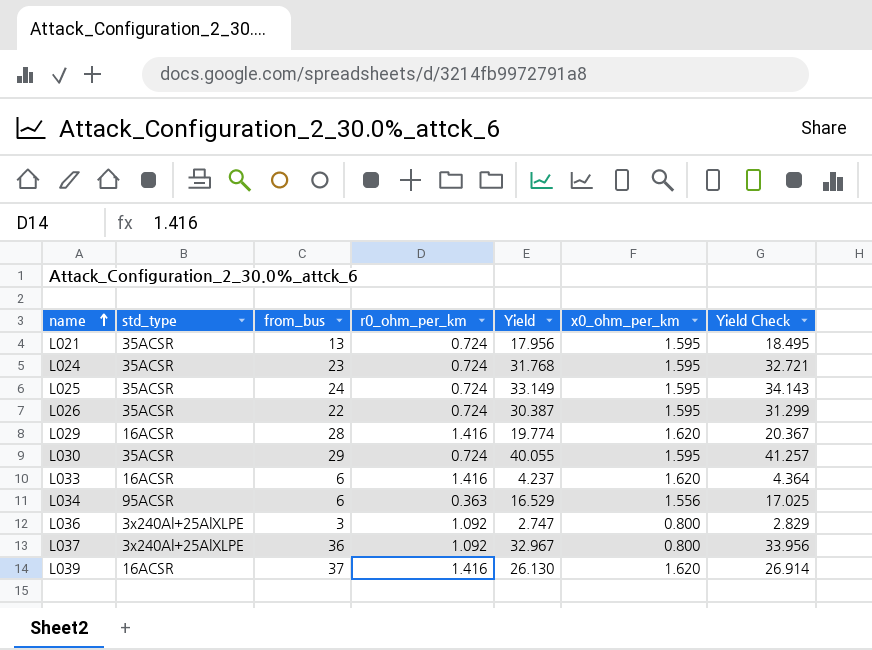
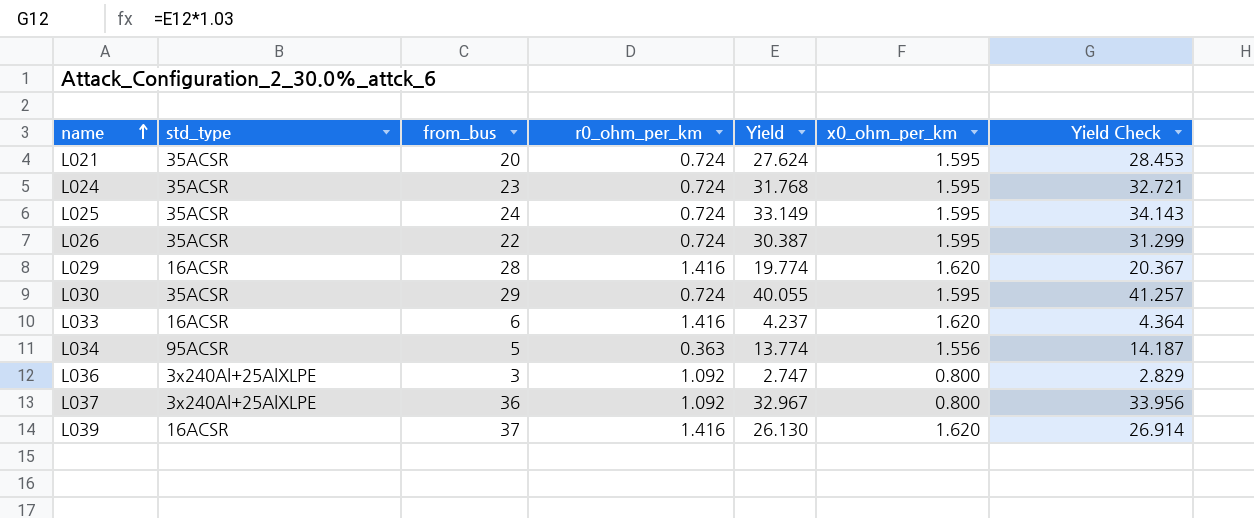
L021 | from_bus: 13 -> 20
L021 | Yield: 17.956 -> 27.624
L021 | Yield Check: 18.495 -> 28.453
L034 | from_bus: 6 -> 5
L034 | Yield: 16.529 -> 13.774
L034 | Yield Check: 17.025 -> 14.187

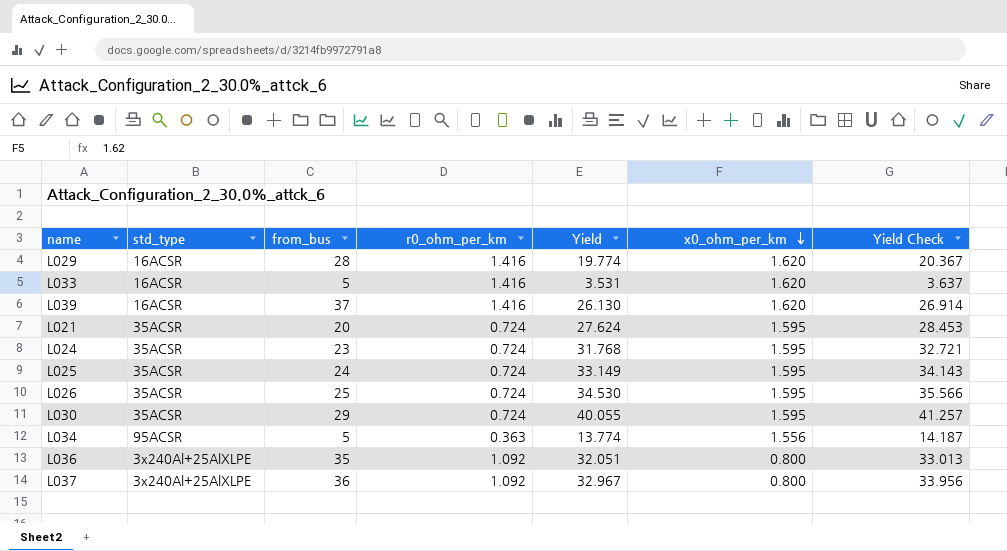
row order: name ascending -> x0_ohm_per_km descending
L033 | from_bus: 6 -> 5
L033 | Yield: 4.237 -> 3.531
L033 | Yield Check: 4.364 -> 3.637
L026 | from_bus: 22 -> 25
L026 | Yield: 30.387 -> 34.530
L026 | Yield Check: 31.299 -> 35.566
L036 | from_bus: 3 -> 35
L036 | Yield: 2.747 -> 32.051
L036 | Yield Check: 2.829 -> 33.013

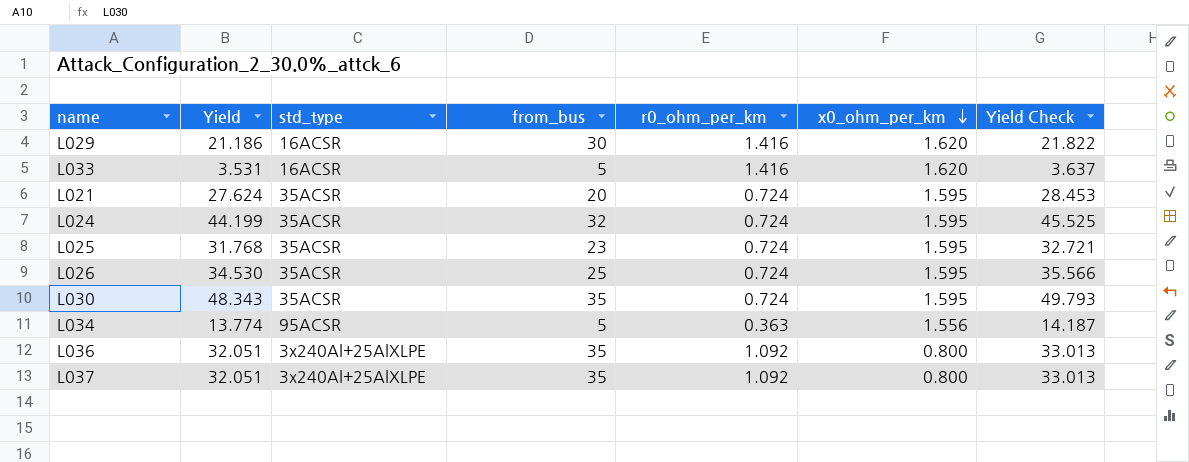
column Yield | position: 5 -> 2
row L039: 16ACSR | 37 | 1.416 | 26.130 | 1.620 | 26.914 -> none
L029 | Yield: 19.774 -> 21.186
L029 | from_bus: 28 -> 30
L029 | Yield Check: 20.367 -> 21.822
L024 | Yield: 31.768 -> 44.199
L024 | from_bus: 23 -> 32
L024 | Yield Check: 32.721 -> 45.525
L025 | Yield: 33.149 -> 31.768
L025 | from_bus: 24 -> 23
L025 | Yield Check: 34.143 -> 32.721
L030 | Yield: 40.055 -> 48.343
L030 | from_bus: 29 -> 35
L030 | Yield Check: 41.257 -> 49.793
L037 | Yield: 32.967 -> 32.051
L037 | from_bus: 36 -> 35
L037 | Yield Check: 33.956 -> 33.013

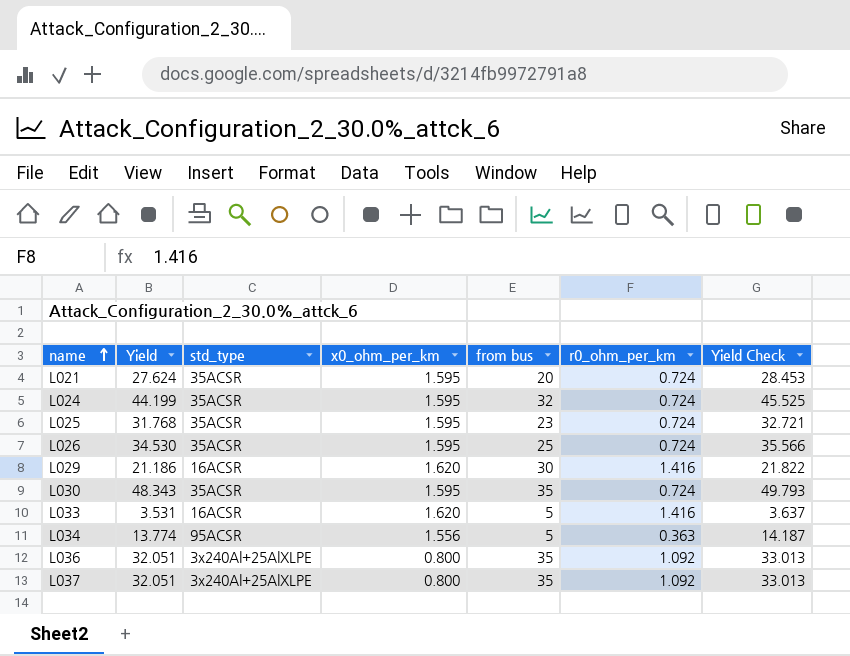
row order: x0_ohm_per_km descending -> name ascending
column x0_ohm_per_km | position: 6 -> 4
column name: from_bus -> from bus

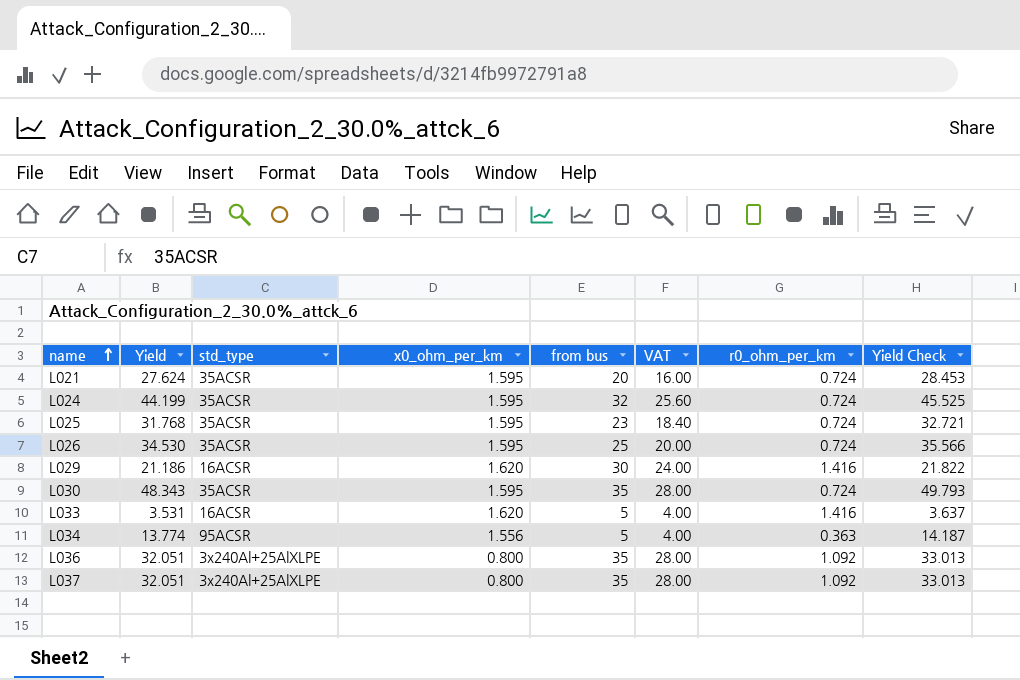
column VAT | formula: none -> [from bus] * 0.8

